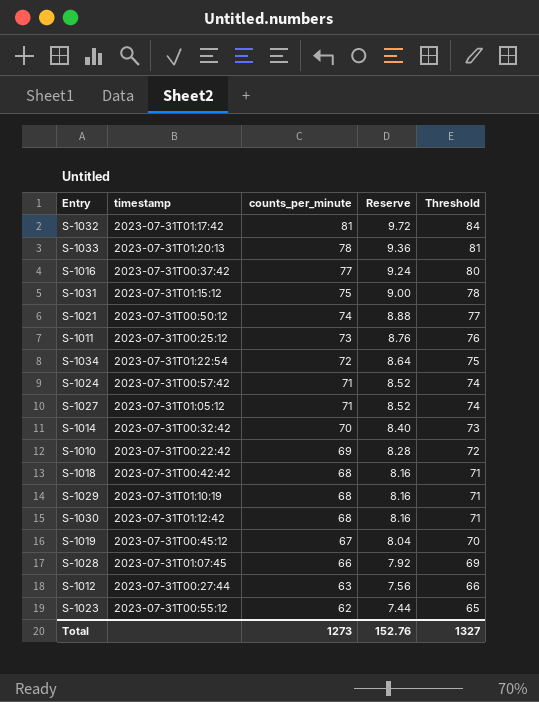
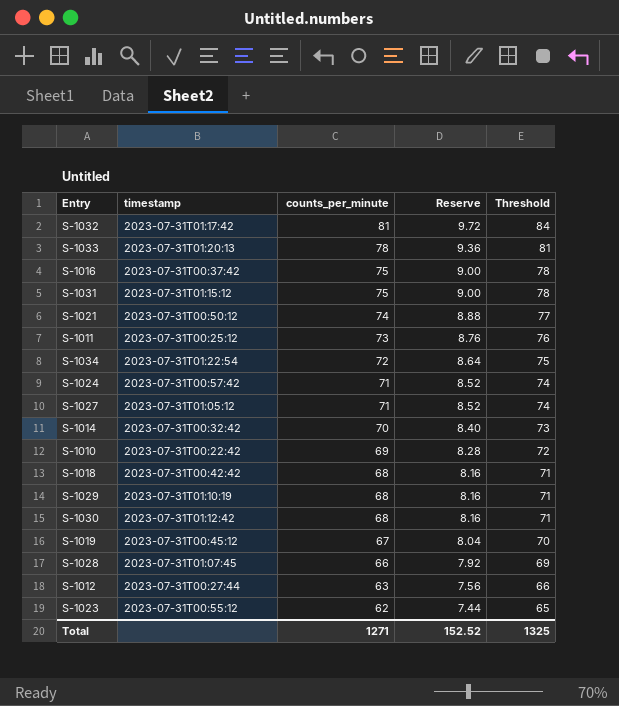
S-1016 | counts_per_minute: 77 -> 75
S-1016 | Reserve: 9.24 -> 9.00
S-1016 | Threshold: 80 -> 78
Total | counts_per_minute: 1273 -> 1271
Total | Reserve: 152.76 -> 152.52
Total | Threshold: 1327 -> 1325

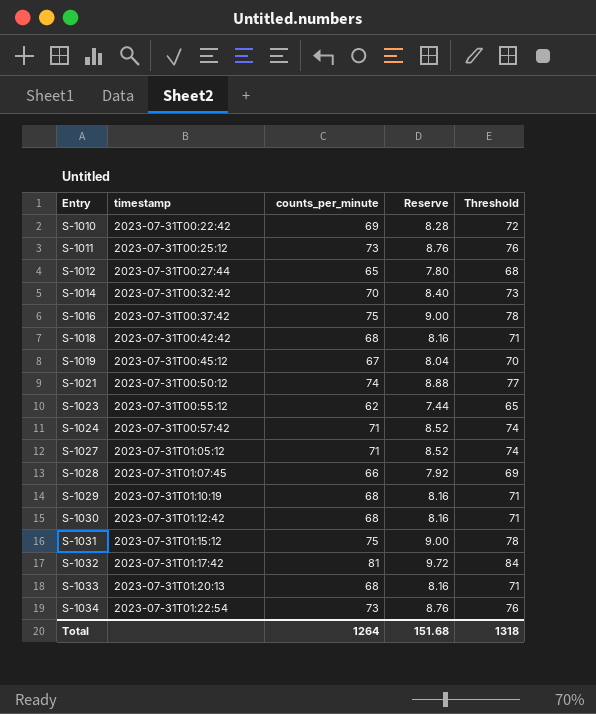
row order: counts_per_minute descending -> Entry ascending
S-1012 | counts_per_minute: 63 -> 65
S-1012 | Reserve: 7.56 -> 7.80
S-1012 | Threshold: 66 -> 68
S-1033 | counts_per_minute: 78 -> 68
S-1033 | Reserve: 9.36 -> 8.16
S-1033 | Threshold: 81 -> 71
S-1034 | counts_per_minute: 72 -> 73
S-1034 | Reserve: 8.64 -> 8.76
S-1034 | Threshold: 75 -> 76
Total | counts_per_minute: 1271 -> 1264
Total | Reserve: 152.52 -> 151.68
Total | Threshold: 1325 -> 1318

